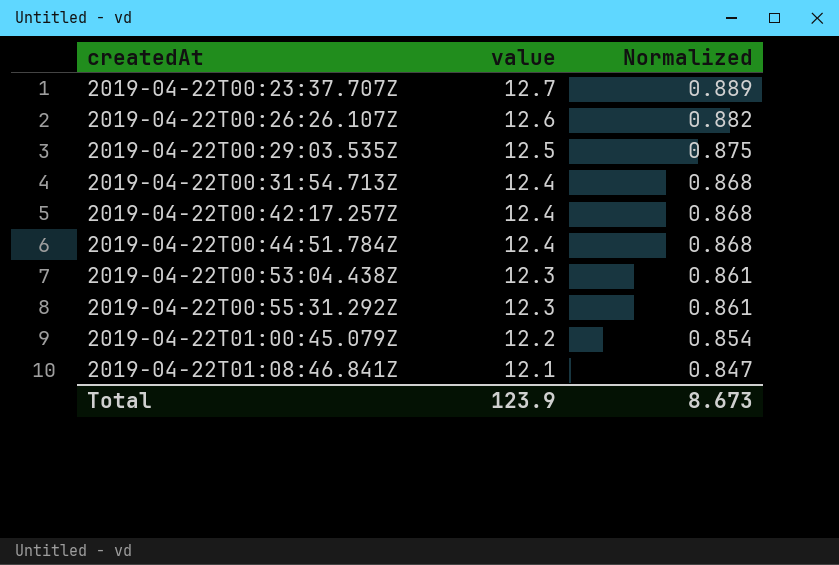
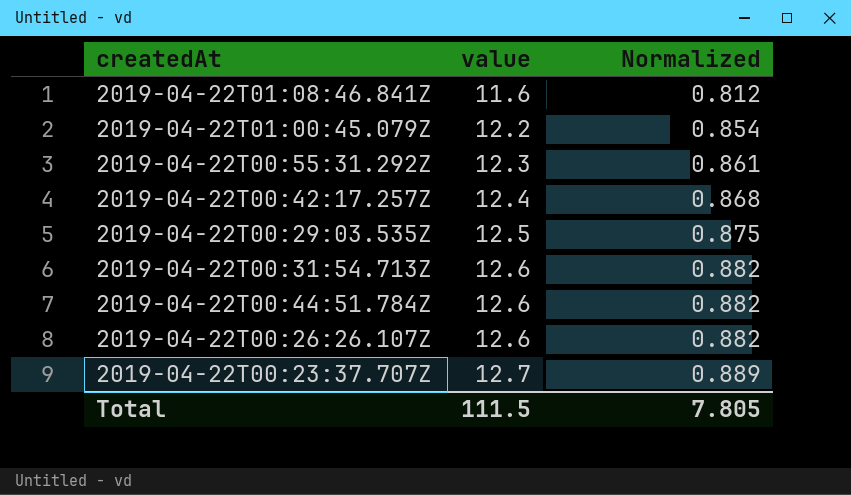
row order: createdAt ascending -> value ascending
row 2019-04-22T00:53:04.438Z: 12.3 | 0.861 -> none
2019-04-22T01:08:46.841Z | value: 12.1 -> 11.6
2019-04-22T01:08:46.841Z | Normalized: 0.847 -> 0.812
2019-04-22T00:31:54.713Z | value: 12.4 -> 12.6
2019-04-22T00:31:54.713Z | Normalized: 0.868 -> 0.882
2019-04-22T00:44:51.784Z | value: 12.4 -> 12.6
2019-04-22T00:44:51.784Z | Normalized: 0.868 -> 0.882
Total | value: 123.9 -> 111.5
Total | Normalized: 8.673 -> 7.805

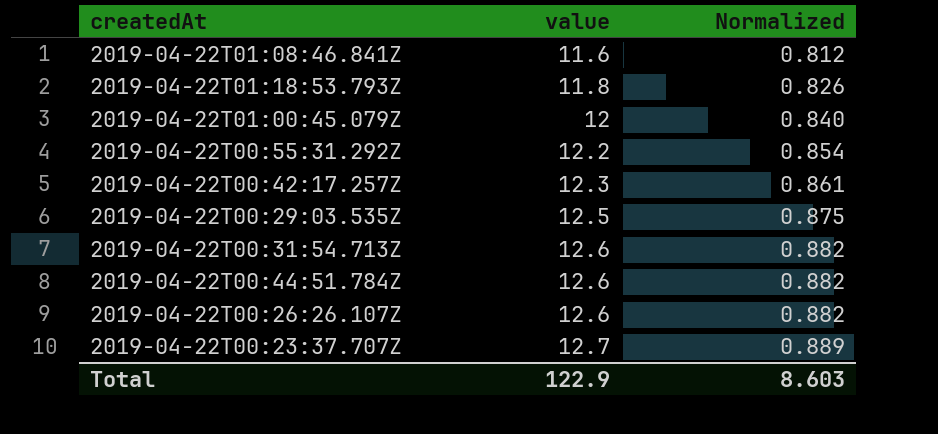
row 2019-04-22T01:18:53.793Z: none -> 11.8 | 0.826
2019-04-22T01:00:45.079Z | value: 12.2 -> 12
2019-04-22T01:00:45.079Z | Normalized: 0.854 -> 0.840
2019-04-22T00:55:31.292Z | value: 12.3 -> 12.2
2019-04-22T00:55:31.292Z | Normalized: 0.861 -> 0.854
2019-04-22T00:42:17.257Z | value: 12.4 -> 12.3
2019-04-22T00:42:17.257Z | Normalized: 0.868 -> 0.861
Total | value: 111.5 -> 122.9
Total | Normalized: 7.805 -> 8.603

